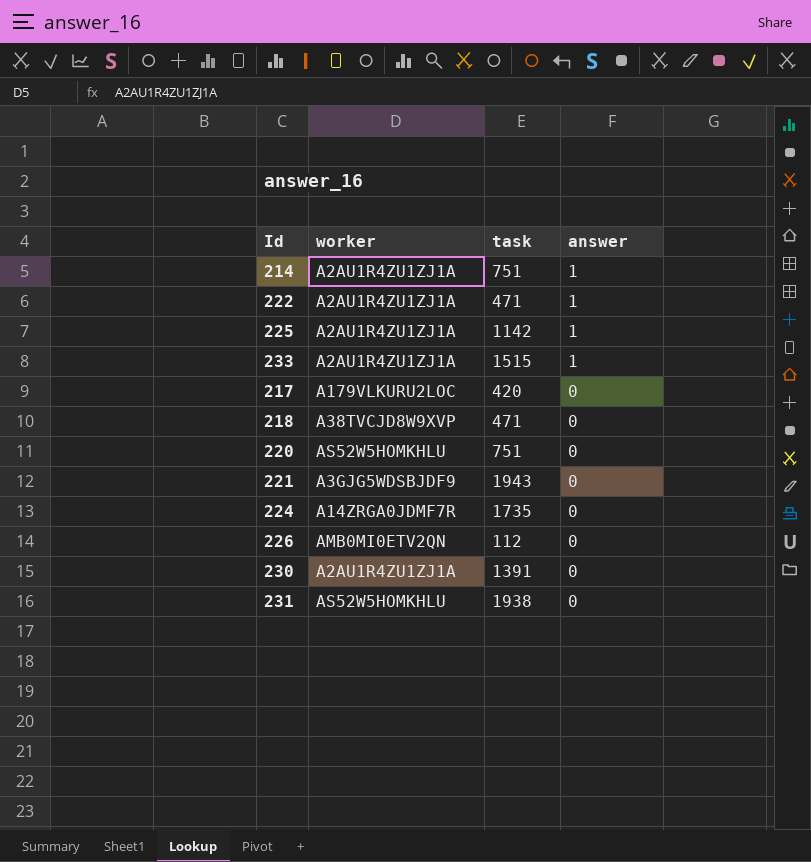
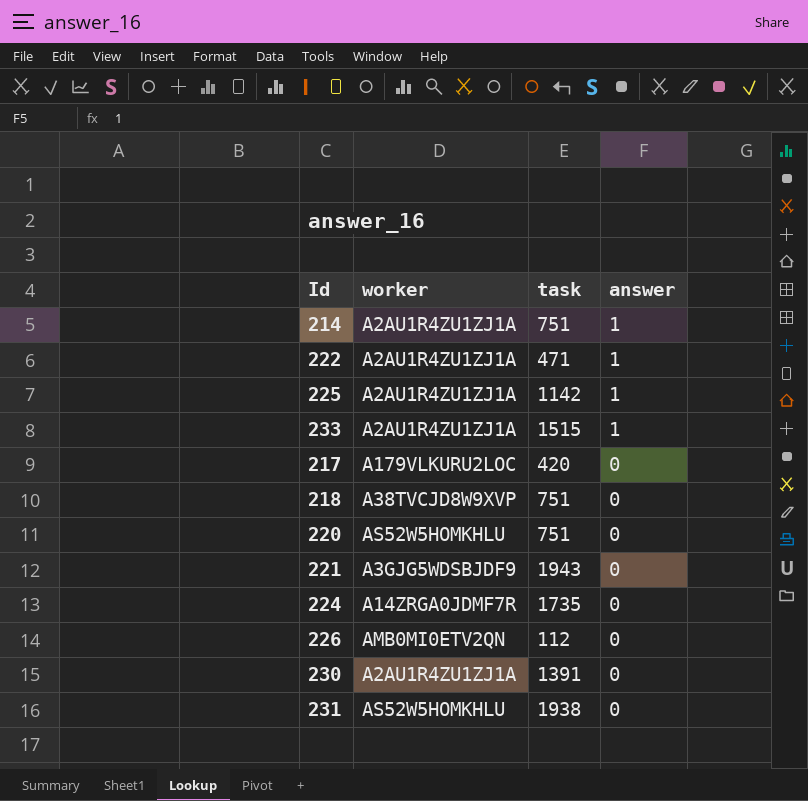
218 | task: 471 -> 751

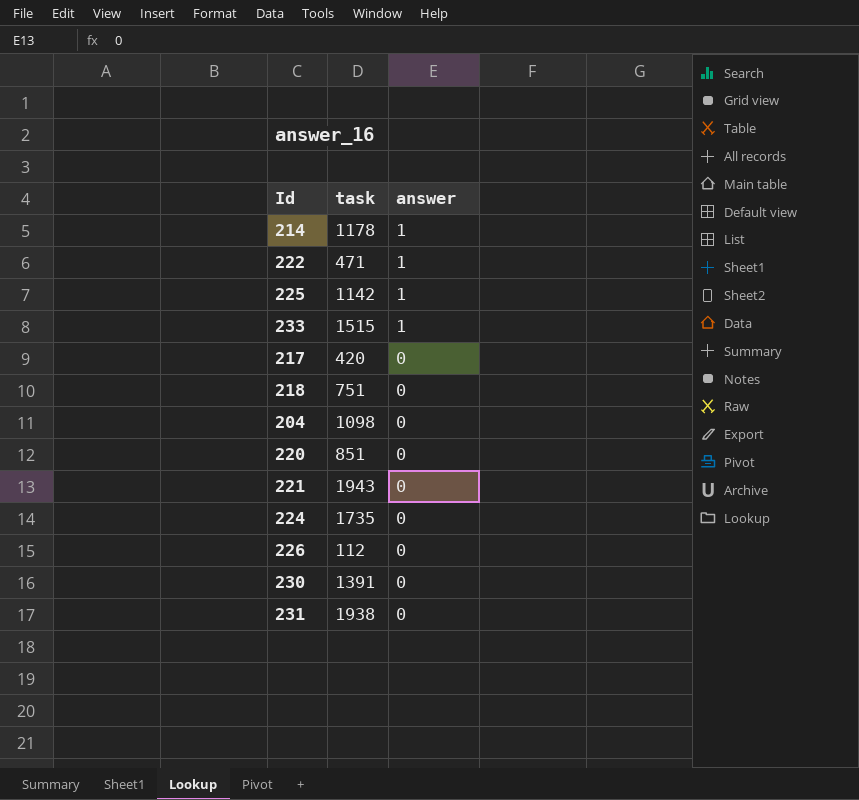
column worker | position: 2 -> none
214 | task: 751 -> 1178
row 204: none -> 1098 | 0
220 | task: 751 -> 851

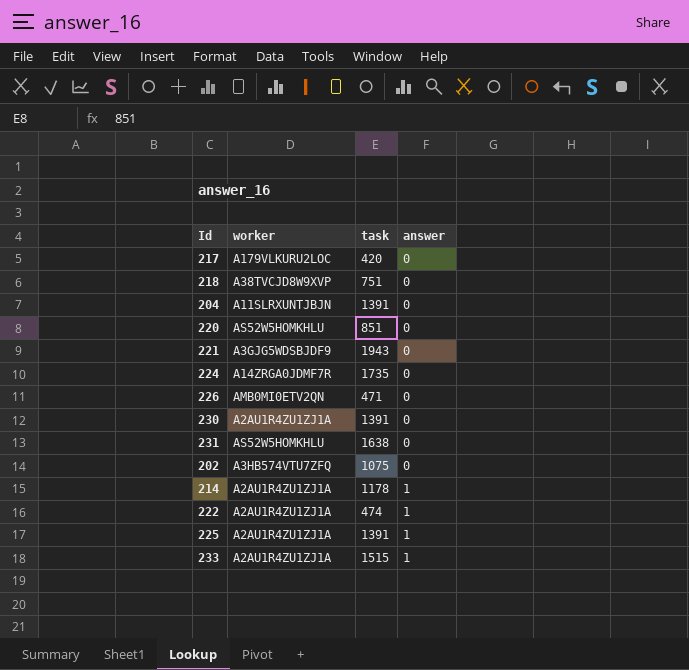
row order: answer descending -> answer ascending
column worker | position: none -> 2
204 | task: 1098 -> 1391
226 | task: 112 -> 471
231 | task: 1938 -> 1638
row 202: none -> A3HB574VTU7ZFQ | 1075 | 0
222 | task: 471 -> 474
225 | task: 1142 -> 1391

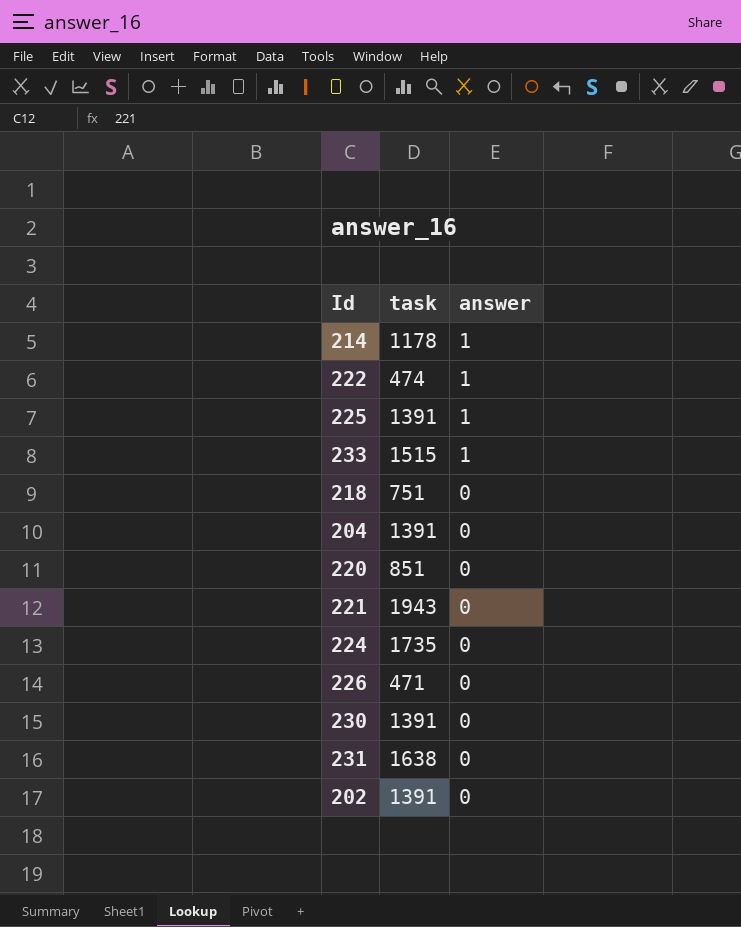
row order: answer ascending -> answer descending
column worker | position: 2 -> none
row 217: A179VLKURU2LOC | 420 | 0 -> none
202 | task: 1075 -> 1391

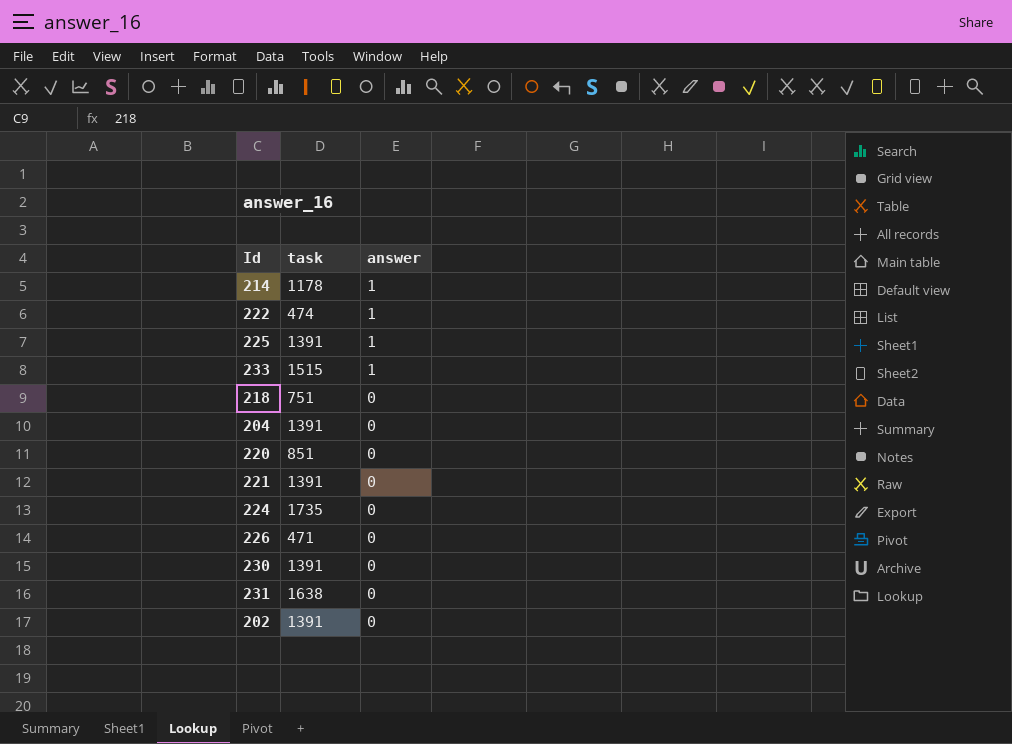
221 | task: 1943 -> 1391

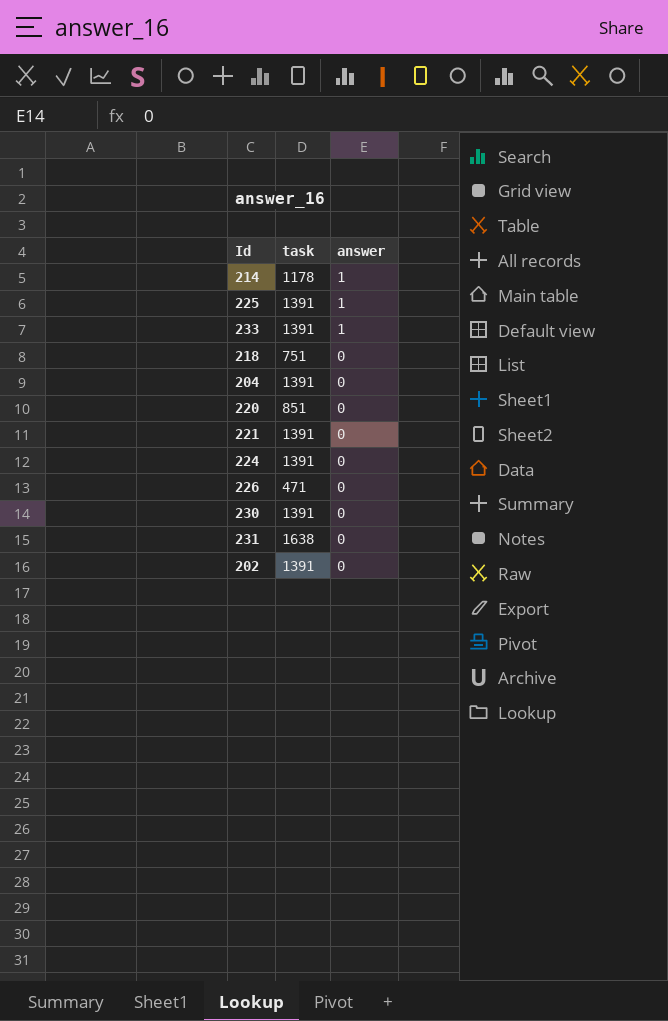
row 222: 474 | 1 -> none
233 | task: 1515 -> 1391
224 | task: 1735 -> 1391

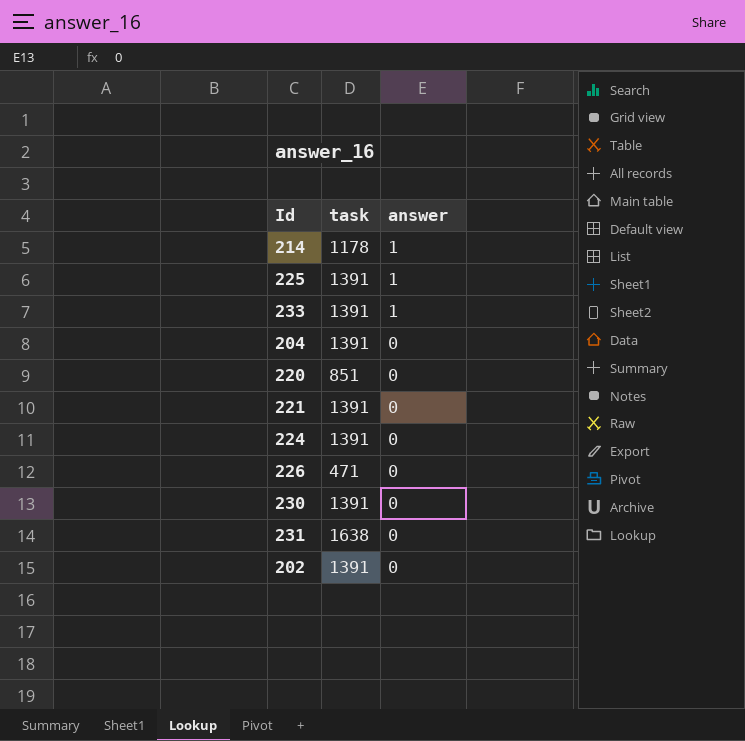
row 218: 751 | 0 -> none

